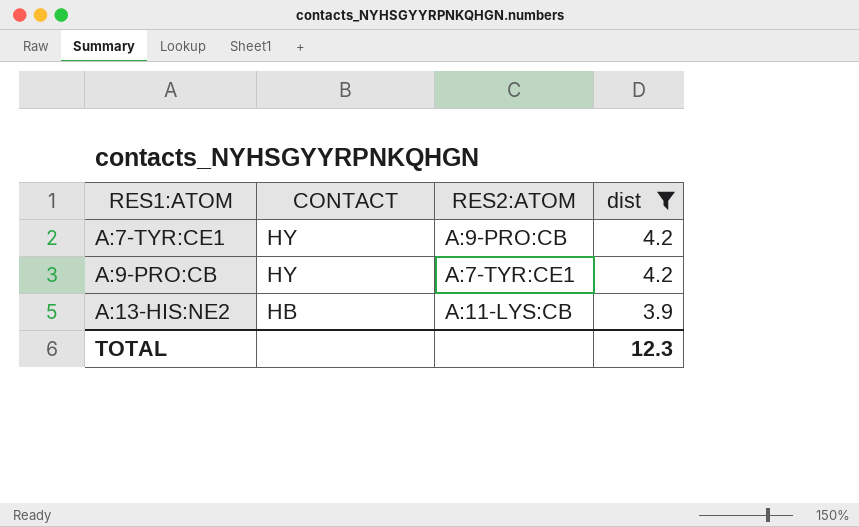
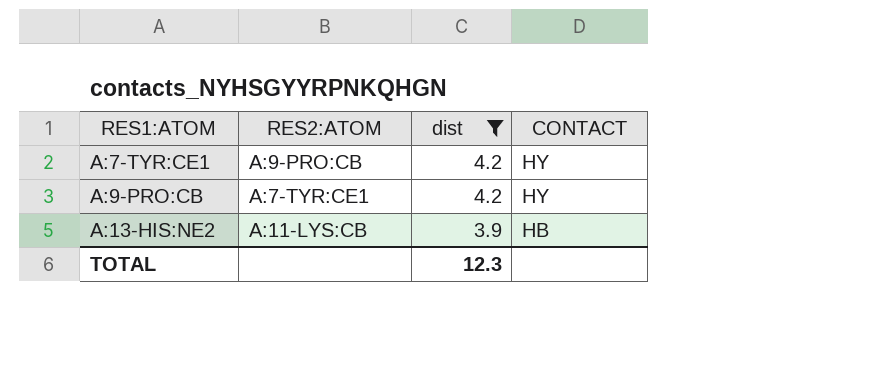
column CONTACT | position: 2 -> 4

